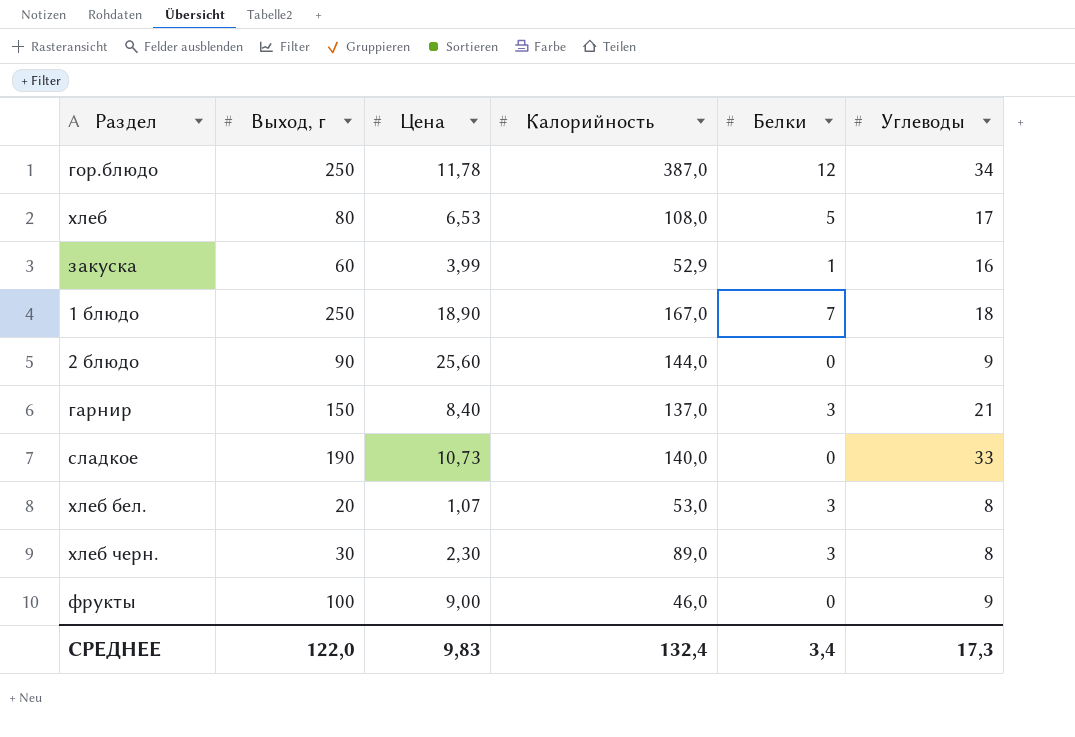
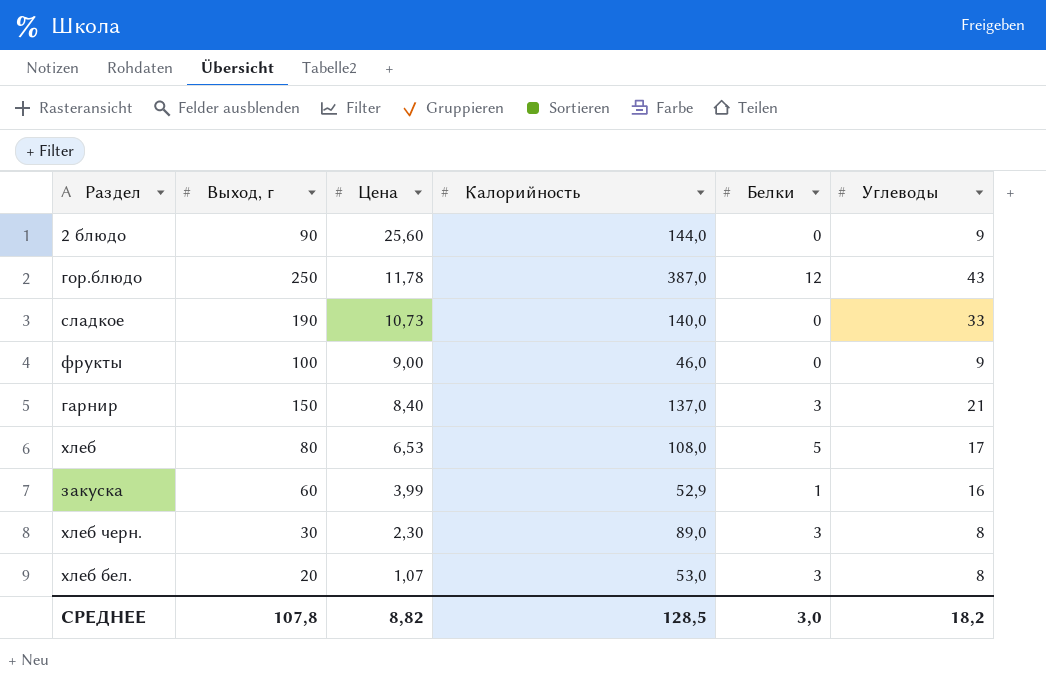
row order: none -> Цена descending
row 1 блюдо: 250 | 18,90 | 167,0 | 7 | 18 -> none
гор.блюдо | Углеводы: 34 -> 43
СРЕДНЕЕ | Выход, г: 122,0 -> 107,8
СРЕДНЕЕ | Цена: 9,83 -> 8,82
СРЕДНЕЕ | Калорийность: 132,4 -> 128,5
СРЕДНЕЕ | Белки: 3,4 -> 3,0
СРЕДНЕЕ | Углеводы: 17,3 -> 18,2

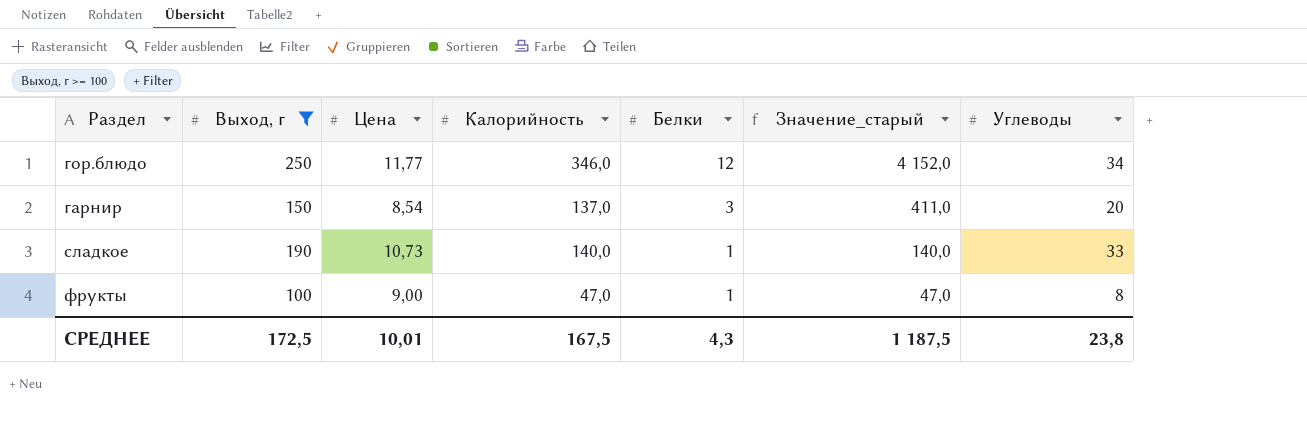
filter: none -> Выход, г >= 100
row order: Цена descending -> Белки descending
column Значение_старый | formula: none -> [Калорийность] * [Белки]
гор.блюдо | Цена: 11,78 -> 11,77
гор.блюдо | Калорийность: 387,0 -> 346,0
гор.блюдо | Углеводы: 43 -> 34
гарнир | Цена: 8,40 -> 8,54
гарнир | Углеводы: 21 -> 20
сладкое | Белки: 0 -> 1
фрукты | Калорийность: 46,0 -> 47,0
фрукты | Белки: 0 -> 1
фрукты | Углеводы: 9 -> 8
СРЕДНЕЕ | Выход, г: 107,8 -> 172,5
СРЕДНЕЕ | Цена: 8,82 -> 10,01
СРЕДНЕЕ | Калорийность: 128,5 -> 167,5
СРЕДНЕЕ | Белки: 3,0 -> 4,3
СРЕДНЕЕ | Углеводы: 18,2 -> 23,8

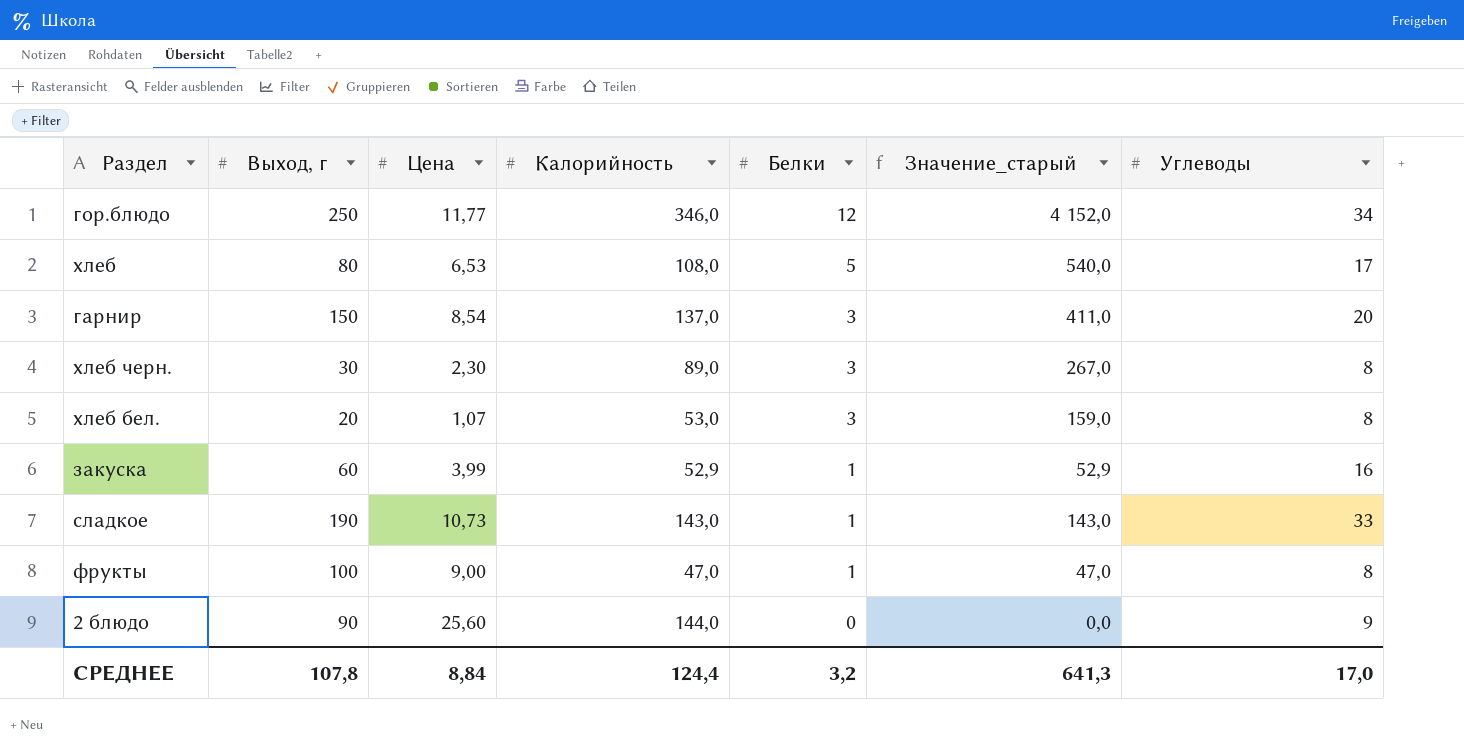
filter: Выход, г >= 100 -> none
сладкое | Калорийность: 140,0 -> 143,0
сладкое | Значение_старый: 140,0 -> 143,0
СРЕДНЕЕ | Выход, г: 172,5 -> 107,8
СРЕДНЕЕ | Цена: 10,01 -> 8,84
СРЕДНЕЕ | Калорийность: 167,5 -> 124,4
СРЕДНЕЕ | Белки: 4,3 -> 3,2
СРЕДНЕЕ | Значение_старый: 1 187,5 -> 641,3
СРЕДНЕЕ | Углеводы: 23,8 -> 17,0

